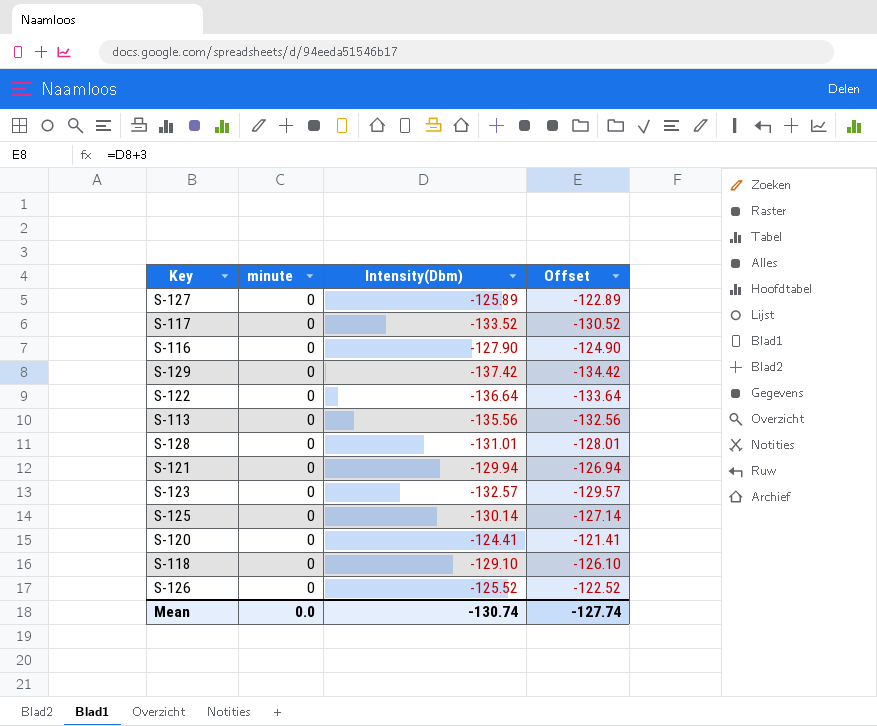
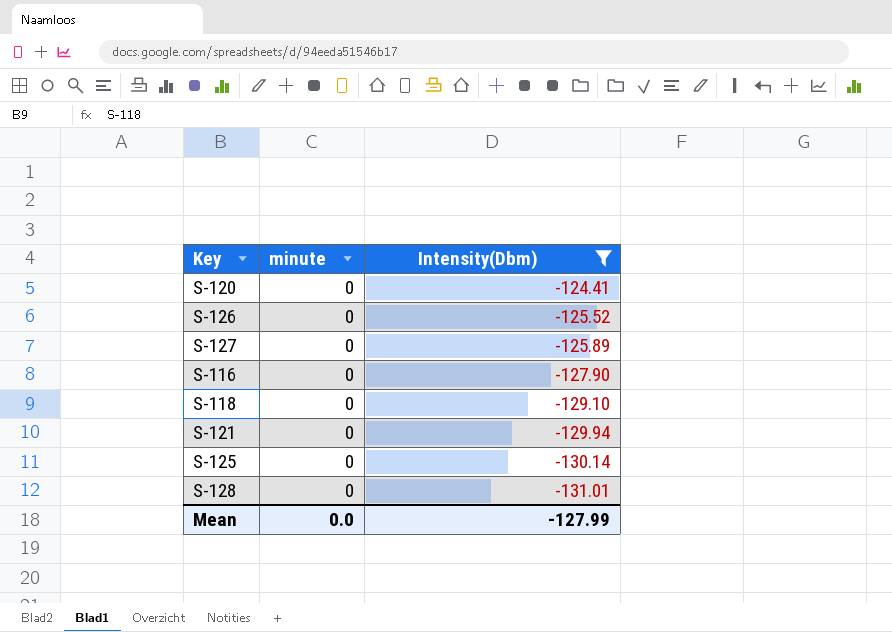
filter: none -> Intensity(Dbm) >= -131.01
row order: none -> Intensity(Dbm) descending
column Offset | formula: [Intensity(Dbm)] + 3 -> none
Mean | Intensity(Dbm): -130.74 -> -127.99

